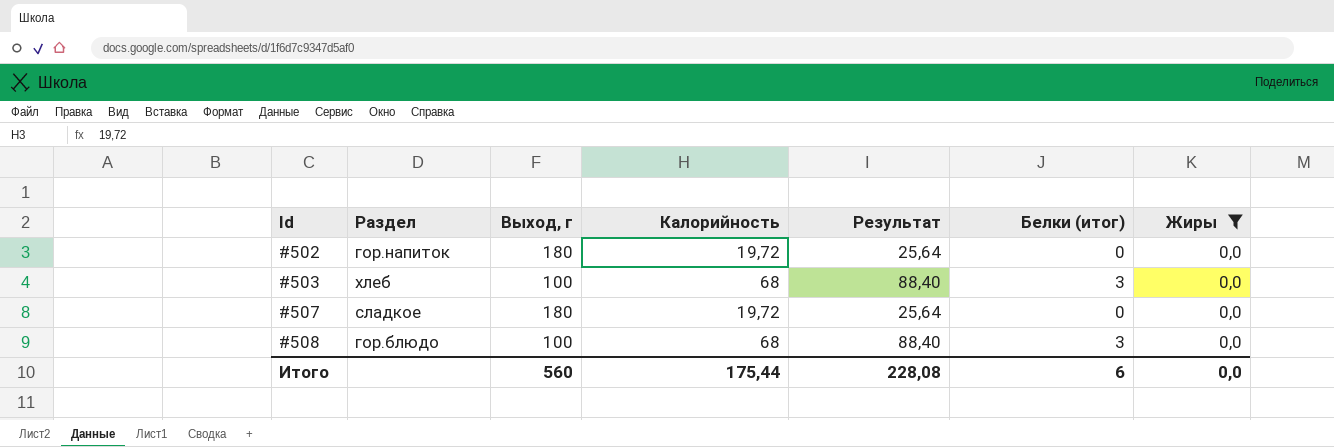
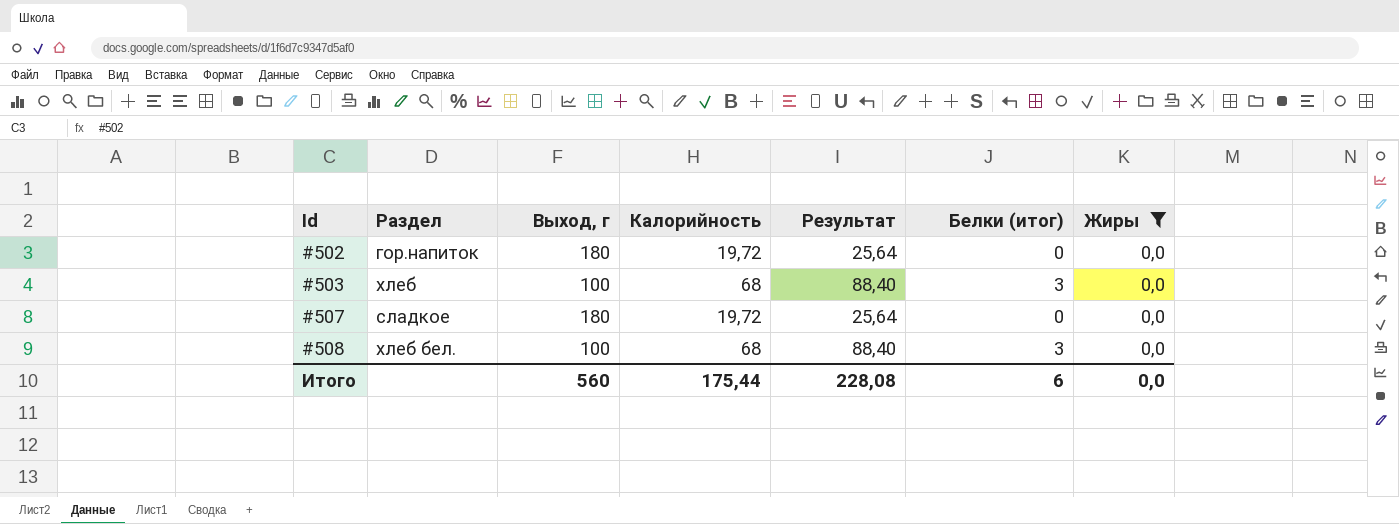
#508 | Раздел: гор.блюдо -> хлеб бел.

